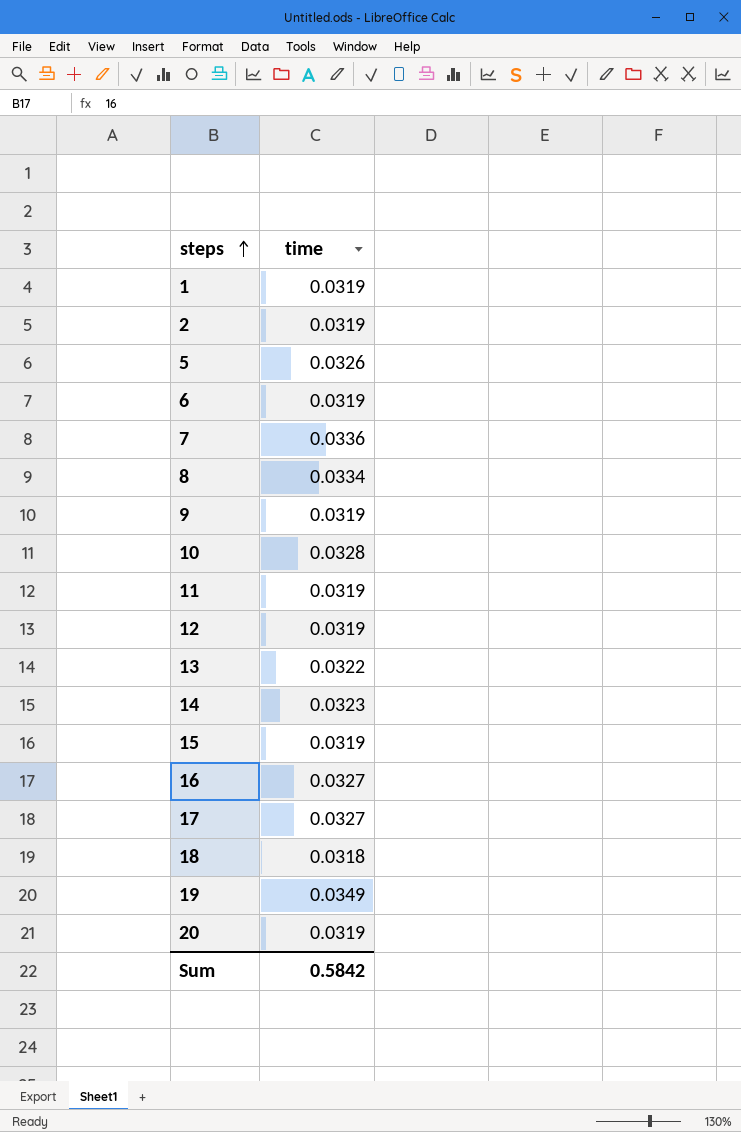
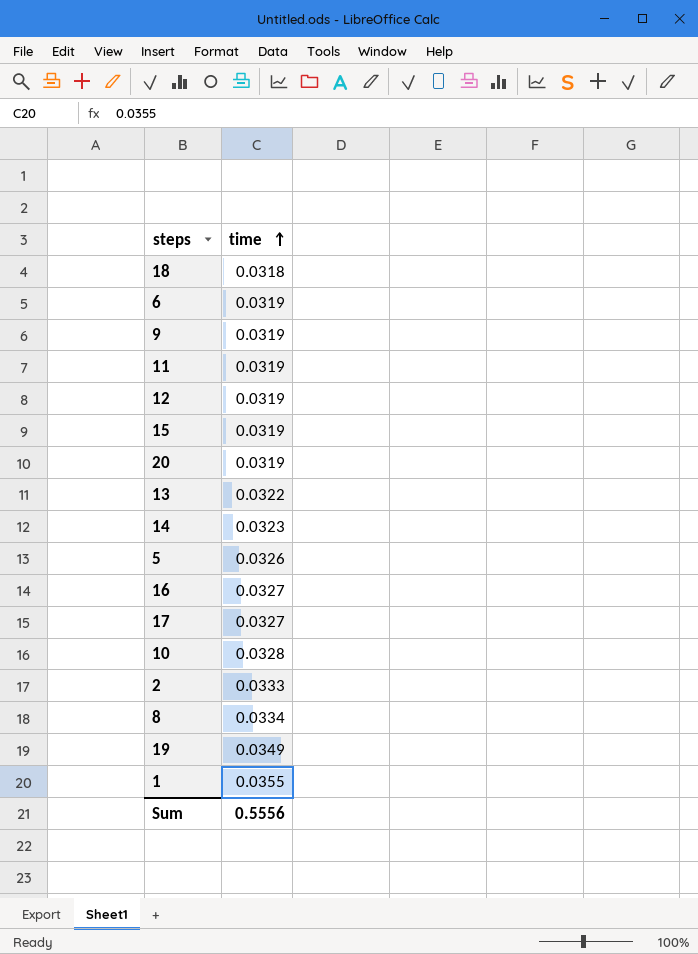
row order: steps ascending -> time ascending
row 7: 0.0336 -> none
2 | time: 0.0319 -> 0.0333
1 | time: 0.0319 -> 0.0355
Sum | time: 0.5842 -> 0.5556

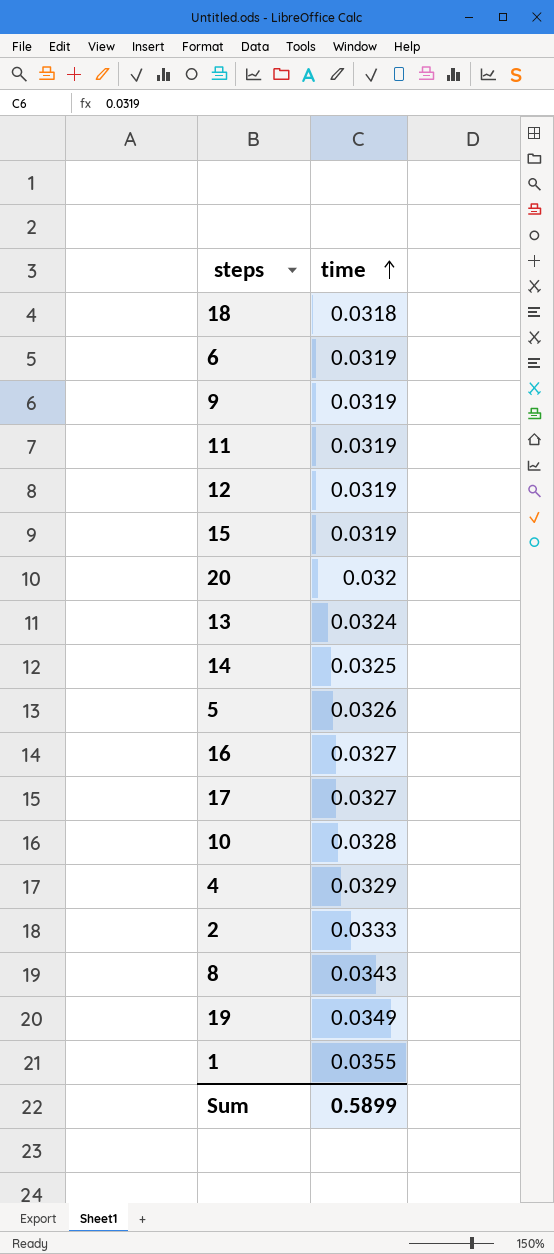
20 | time: 0.0319 -> 0.032
13 | time: 0.0322 -> 0.0324
14 | time: 0.0323 -> 0.0325
row 4: none -> 0.0329
8 | time: 0.0334 -> 0.0343
Sum | time: 0.5556 -> 0.5899

